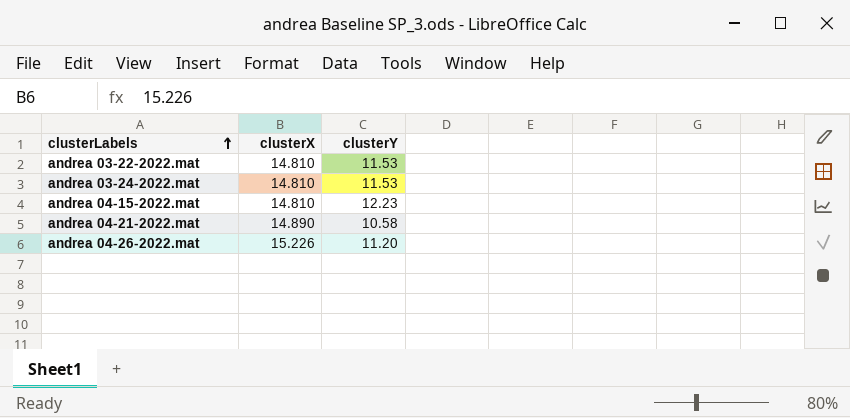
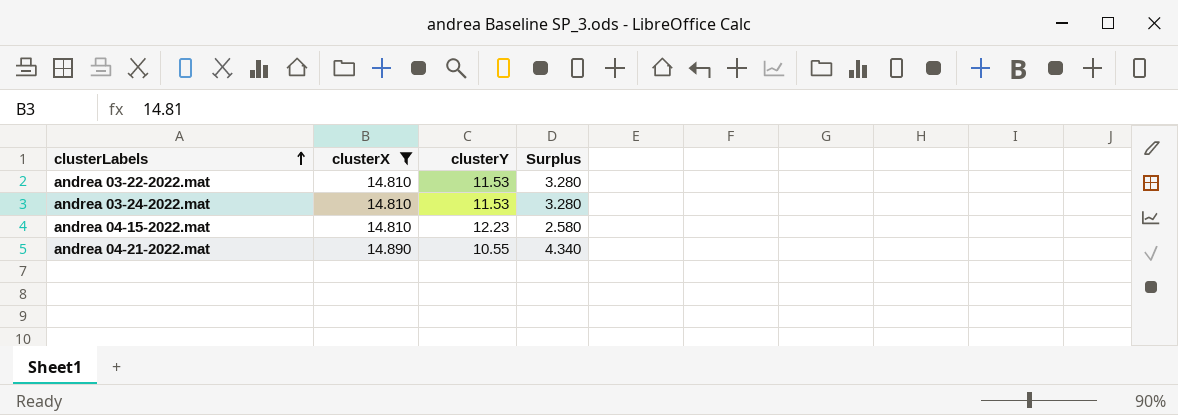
filter: none -> clusterX != 15.226
column Surplus | formula: none -> [clusterX] - [clusterY]
andrea 04-21-2022.mat | clusterY: 10.58 -> 10.55

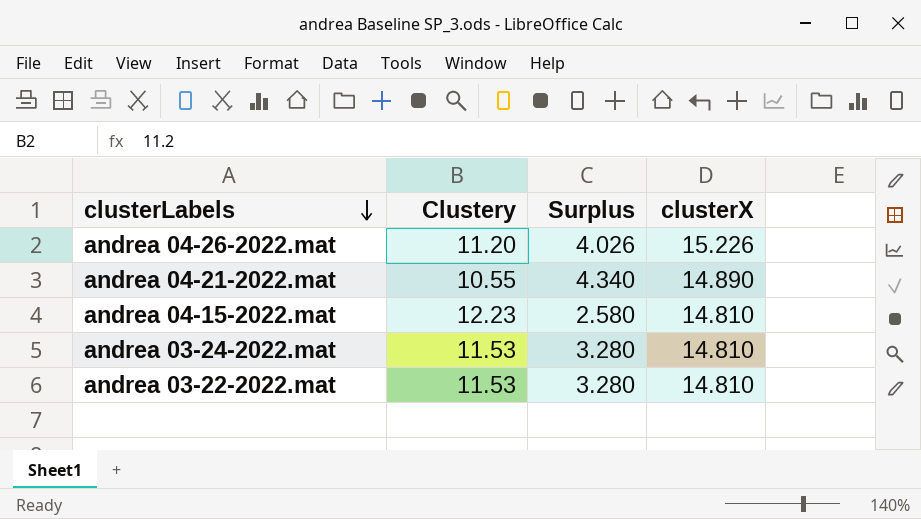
filter: clusterX != 15.226 -> none
row order: clusterLabels ascending -> clusterLabels descending
column name: clusterY -> Clustery
column clusterX | position: 2 -> 4

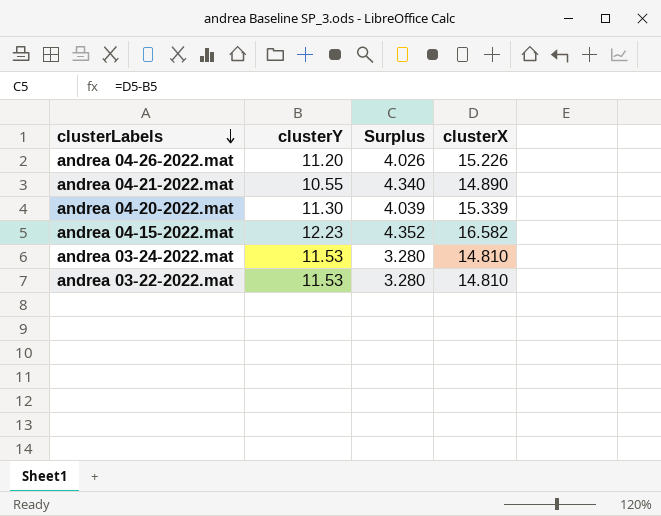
column name: Clustery -> clusterY
row andrea 04-20-2022.mat: none -> 11.30 | 4.039 | 15.339
andrea 04-15-2022.mat | Surplus: 2.580 -> 4.352
andrea 04-15-2022.mat | clusterX: 14.810 -> 16.582

